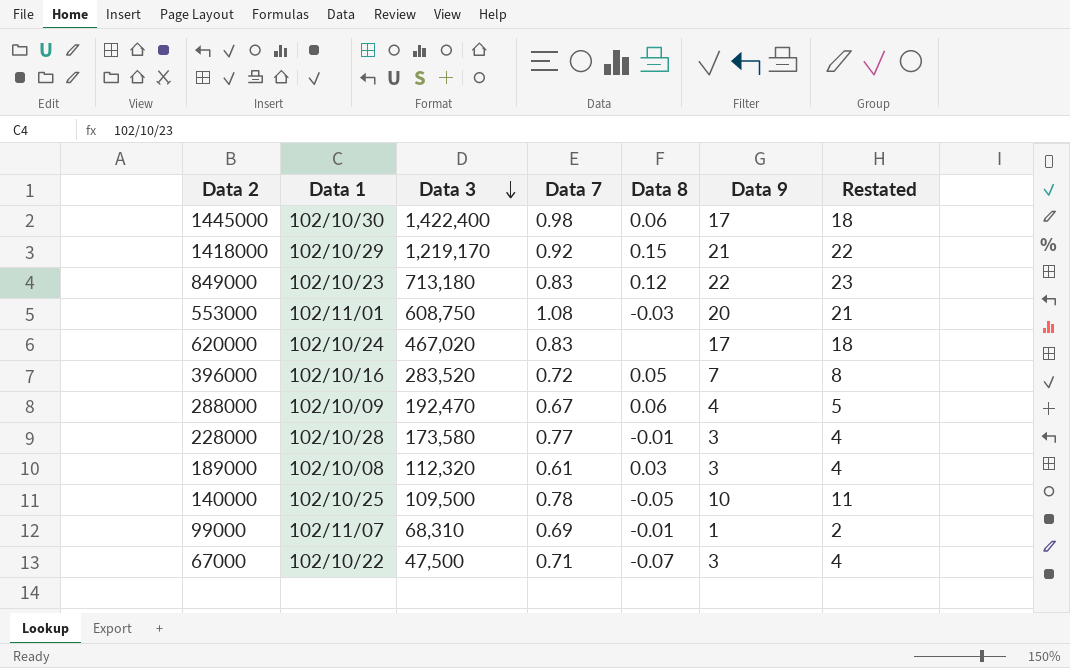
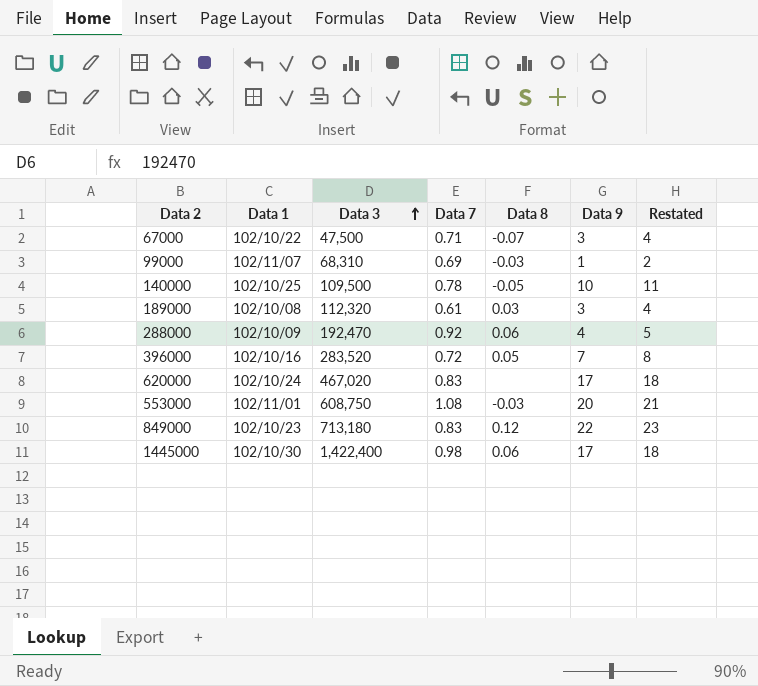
row order: Data 3 descending -> Data 3 ascending
row 1418000: 102/10/29 | 1,219,170 | 0.92 | 0.15 | 21 | 22 -> none
row 228000: 102/10/28 | 173,580 | 0.77 | -0.01 | 3 | 4 -> none
99000 | Data 8: -0.01 -> -0.03
288000 | Data 7: 0.67 -> 0.92

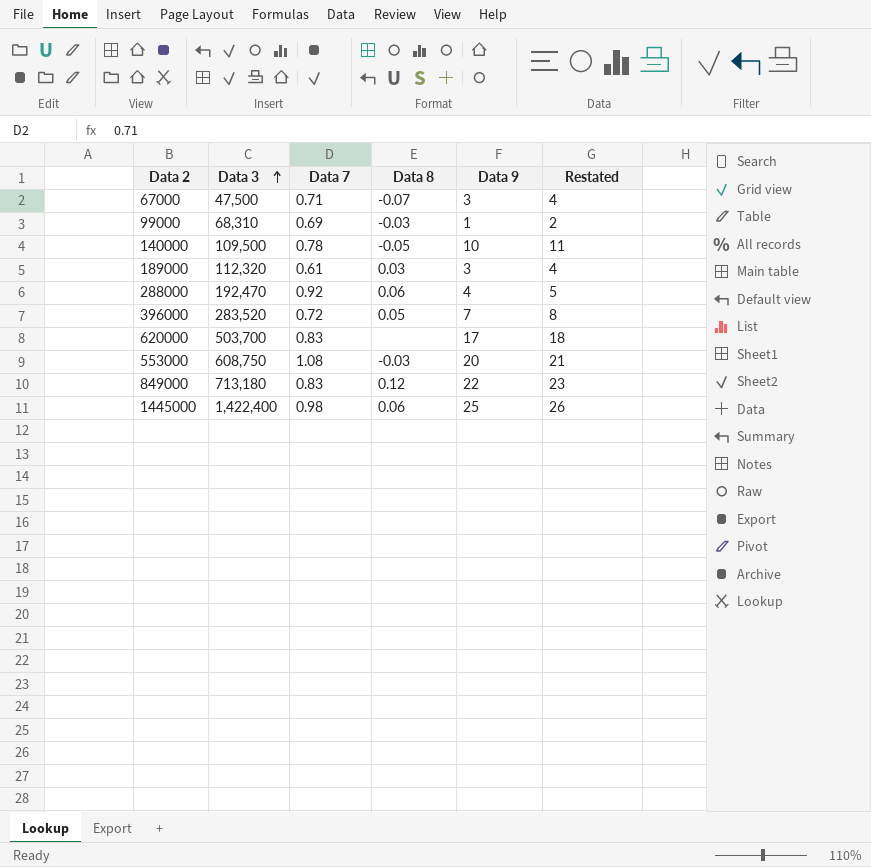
column Data 1 | position: 2 -> none
620000 | Data 3: 467,020 -> 503,700
1445000 | Data 9: 17 -> 25
1445000 | Restated: 18 -> 26

